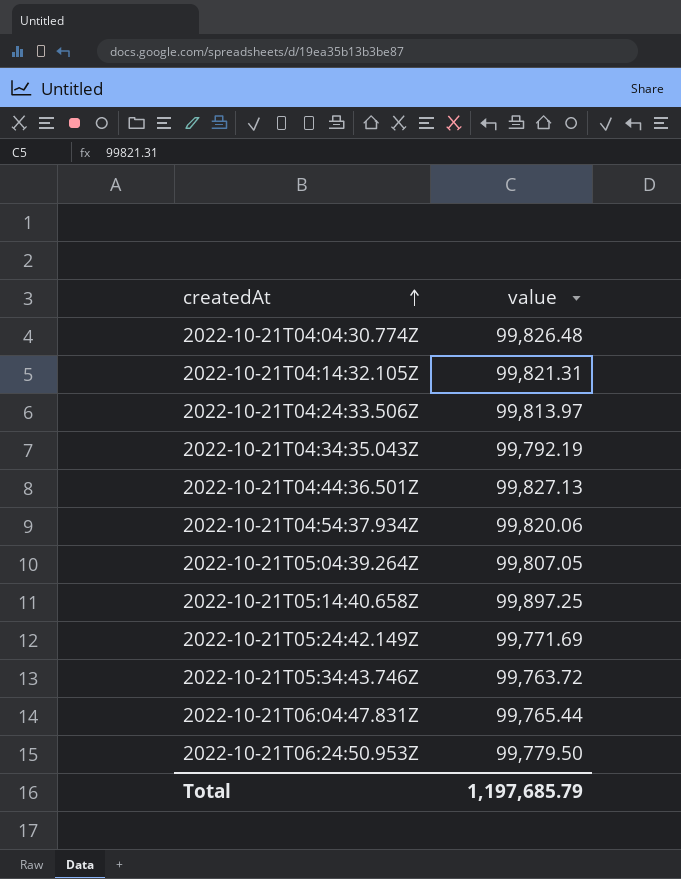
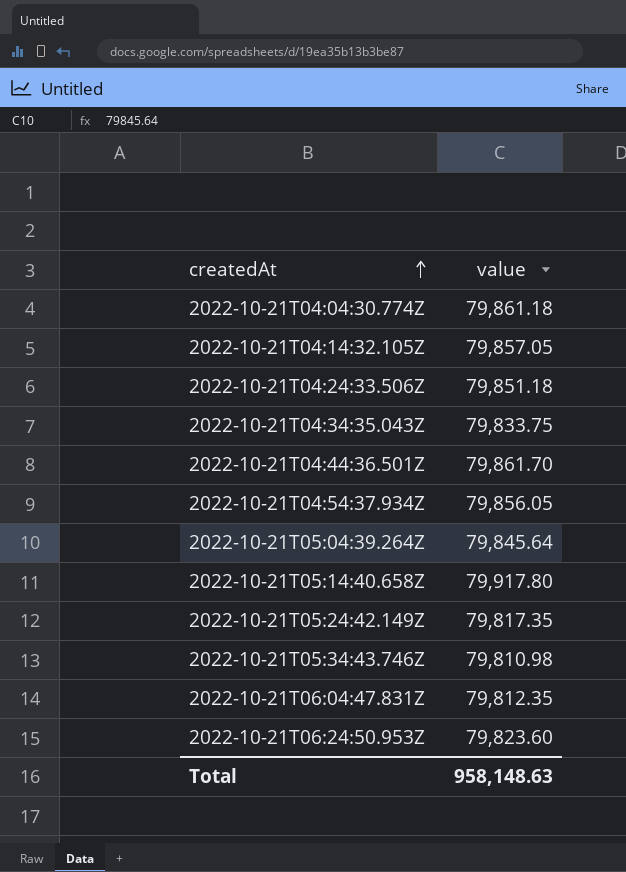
2022-10-21T04:04:30.774Z | value: 99,826.48 -> 79,861.18
2022-10-21T04:14:32.105Z | value: 99,821.31 -> 79,857.05
2022-10-21T04:24:33.506Z | value: 99,813.97 -> 79,851.18
2022-10-21T04:34:35.043Z | value: 99,792.19 -> 79,833.75
2022-10-21T04:44:36.501Z | value: 99,827.13 -> 79,861.70
2022-10-21T04:54:37.934Z | value: 99,820.06 -> 79,856.05
2022-10-21T05:04:39.264Z | value: 99,807.05 -> 79,845.64
2022-10-21T05:14:40.658Z | value: 99,897.25 -> 79,917.80
2022-10-21T05:24:42.149Z | value: 99,771.69 -> 79,817.35
2022-10-21T05:34:43.746Z | value: 99,763.72 -> 79,810.98
2022-10-21T06:04:47.831Z | value: 99,765.44 -> 79,812.35
2022-10-21T06:24:50.953Z | value: 99,779.50 -> 79,823.60
Total | value: 1,197,685.79 -> 958,148.63

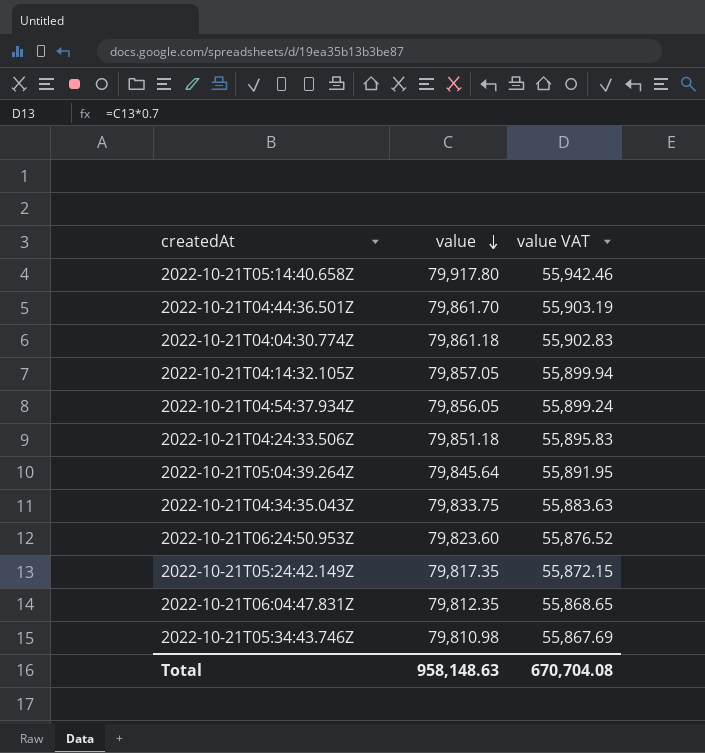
row order: createdAt ascending -> value descending
column value VAT | formula: none -> [value] * 0.7

